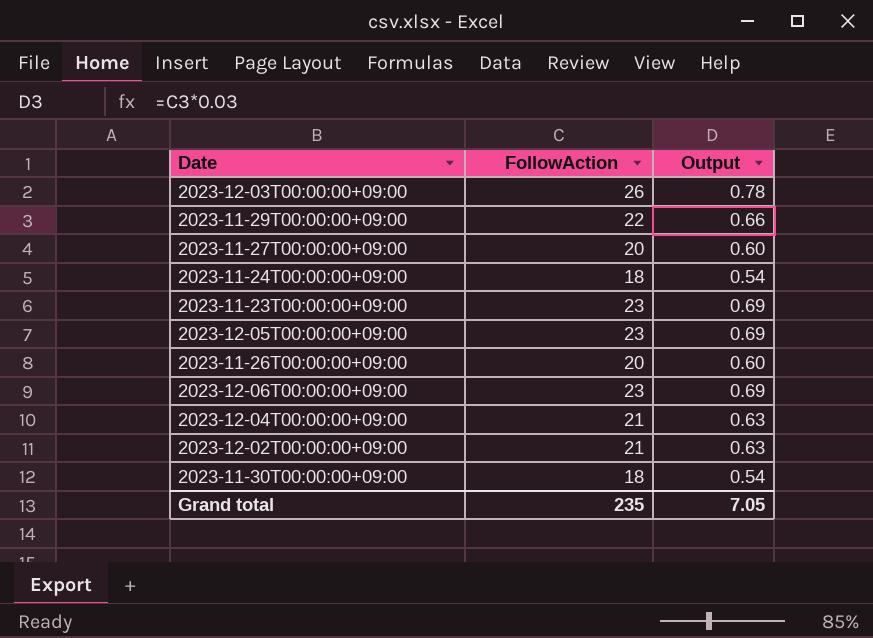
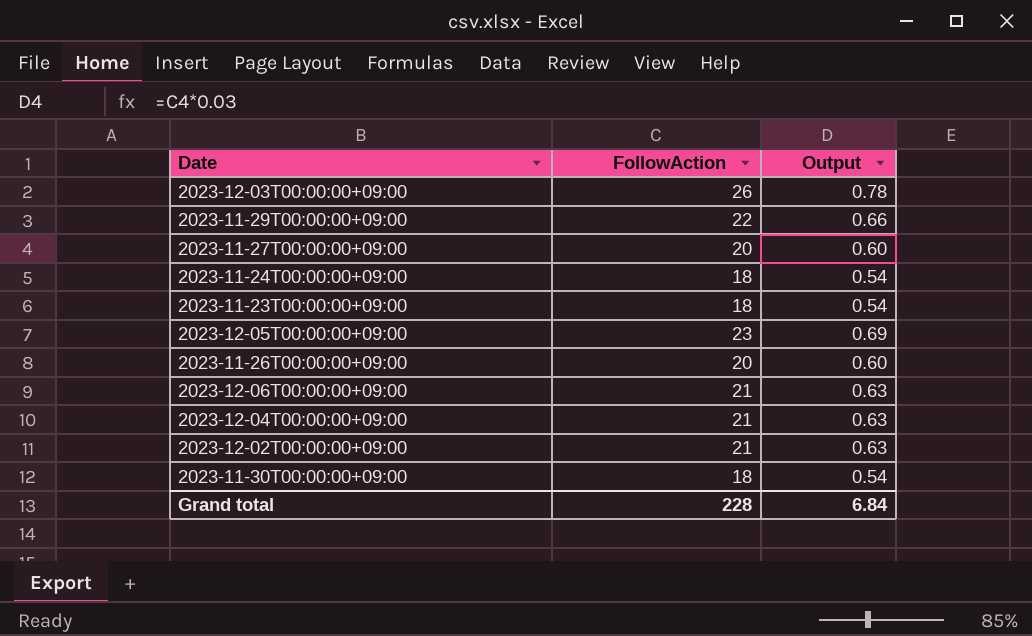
2023-11-23T00:00:00+09:00 | FollowAction: 23 -> 18
2023-11-23T00:00:00+09:00 | Output: 0.69 -> 0.54
2023-12-06T00:00:00+09:00 | FollowAction: 23 -> 21
2023-12-06T00:00:00+09:00 | Output: 0.69 -> 0.63
Grand total | FollowAction: 235 -> 228
Grand total | Output: 7.05 -> 6.84

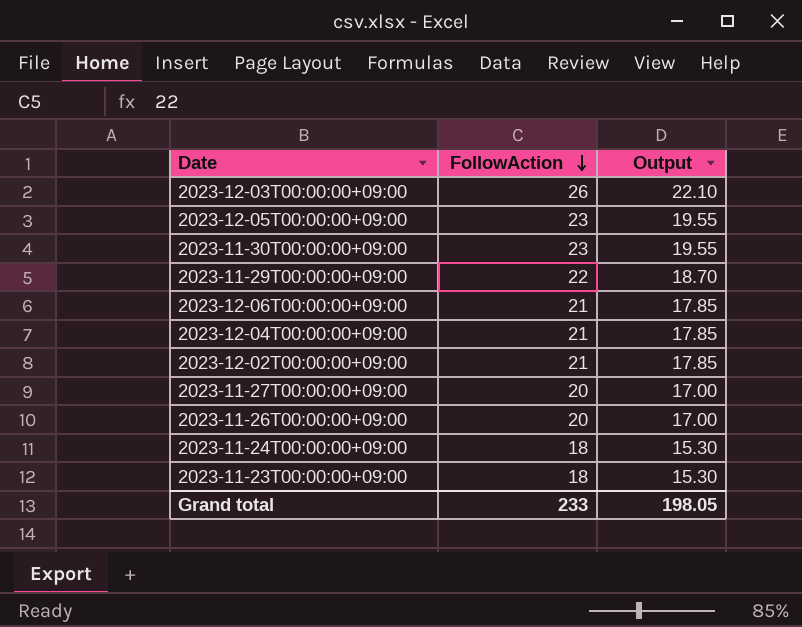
row order: none -> FollowAction descending
column Output | formula: [FollowAction] * 0.03 -> [FollowAction] * 0.85
2023-11-30T00:00:00+09:00 | FollowAction: 18 -> 23
Grand total | FollowAction: 228 -> 233
Grand total | Output: 6.84 -> 198.05

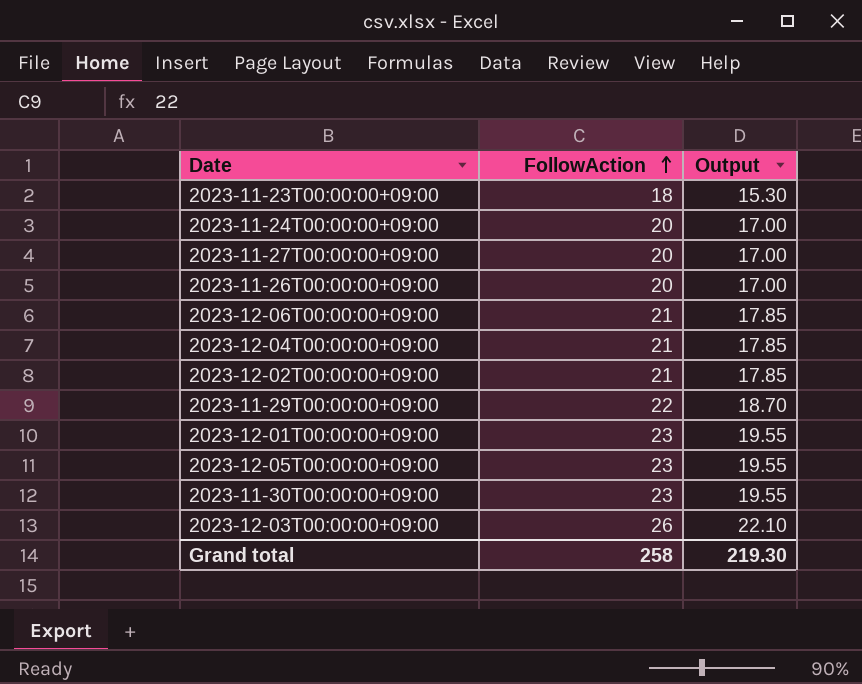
row order: FollowAction descending -> FollowAction ascending
2023-11-24T00:00:00+09:00 | FollowAction: 18 -> 20
2023-11-24T00:00:00+09:00 | Output: 15.30 -> 17.00
row 2023-12-01T00:00:00+09:00: none -> 23 | 19.55
Grand total | FollowAction: 233 -> 258
Grand total | Output: 198.05 -> 219.30

